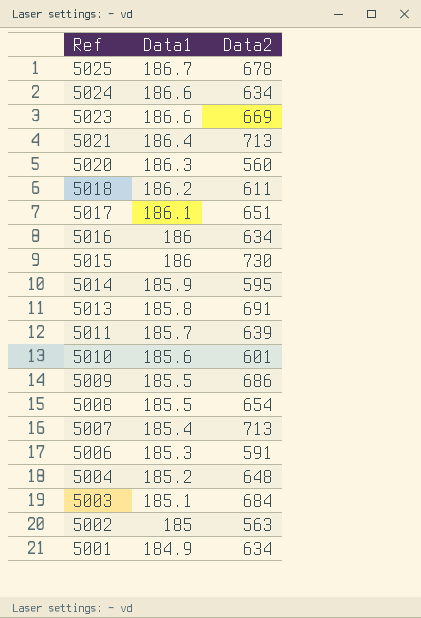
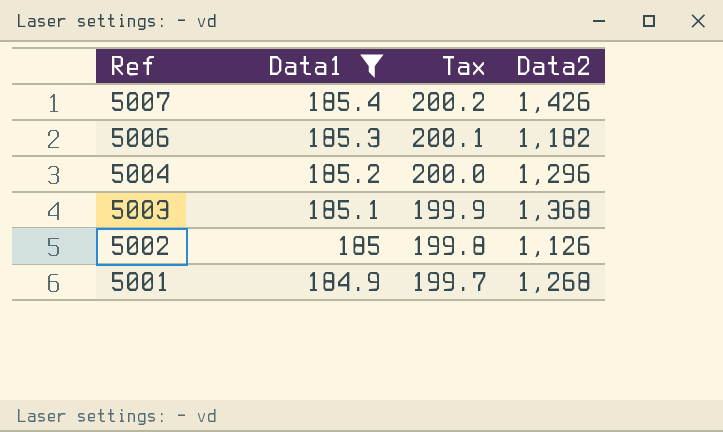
filter: none -> Data1 <= 185.4
column Tax | formula: none -> [Data1] * 1.08
5007 | Data2: 713 -> 1,426
5006 | Data2: 591 -> 1,182
5004 | Data2: 648 -> 1,296
5003 | Data2: 684 -> 1,368
5002 | Data2: 563 -> 1,126
5001 | Data2: 634 -> 1,268

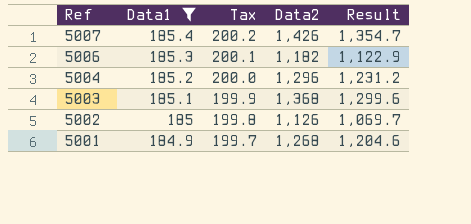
column Result | formula: none -> [Data2] * 0.95

